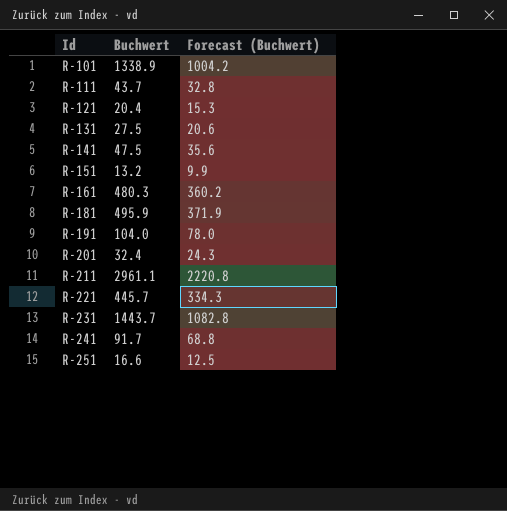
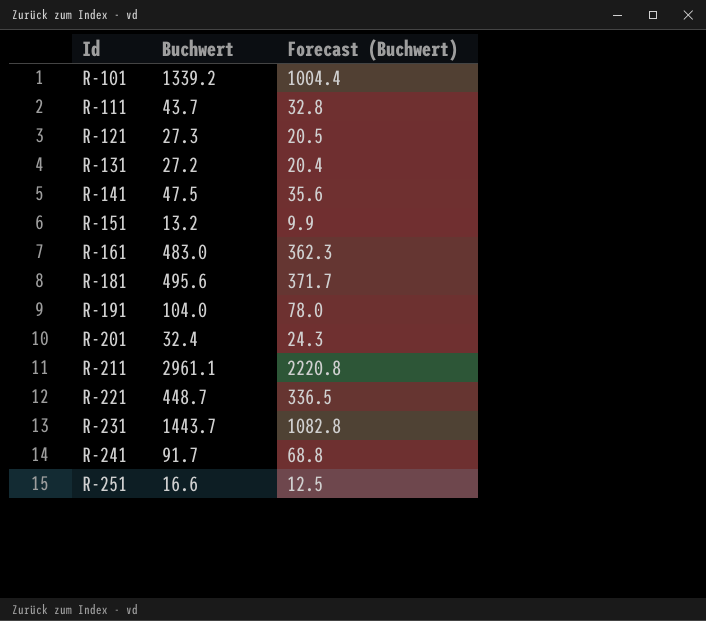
R-101 | Buchwert: 1338.9 -> 1339.2
R-101 | Forecast (Buchwert): 1004.2 -> 1004.4
R-121 | Buchwert: 20.4 -> 27.3
R-121 | Forecast (Buchwert): 15.3 -> 20.5
R-131 | Buchwert: 27.5 -> 27.2
R-131 | Forecast (Buchwert): 20.6 -> 20.4
R-161 | Buchwert: 480.3 -> 483.0
R-161 | Forecast (Buchwert): 360.2 -> 362.3
R-181 | Buchwert: 495.9 -> 495.6
R-181 | Forecast (Buchwert): 371.9 -> 371.7
R-221 | Buchwert: 445.7 -> 448.7
R-221 | Forecast (Buchwert): 334.3 -> 336.5

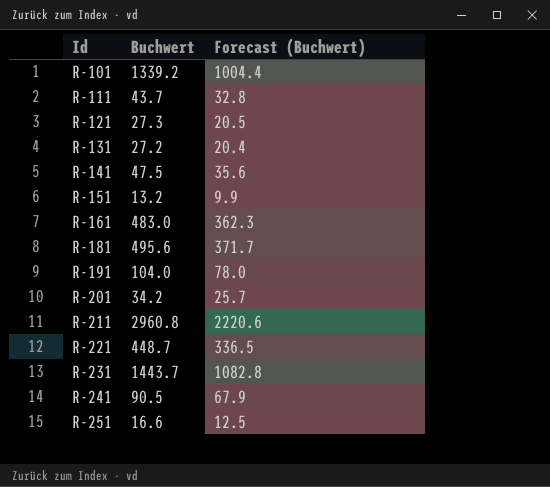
R-201 | Buchwert: 32.4 -> 34.2
R-201 | Forecast (Buchwert): 24.3 -> 25.7
R-211 | Buchwert: 2961.1 -> 2960.8
R-211 | Forecast (Buchwert): 2220.8 -> 2220.6
R-241 | Buchwert: 91.7 -> 90.5
R-241 | Forecast (Buchwert): 68.8 -> 67.9

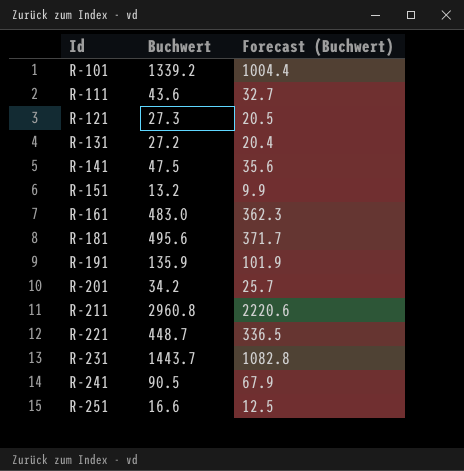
R-111 | Buchwert: 43.7 -> 43.6
R-111 | Forecast (Buchwert): 32.8 -> 32.7
R-191 | Buchwert: 104.0 -> 135.9
R-191 | Forecast (Buchwert): 78.0 -> 101.9

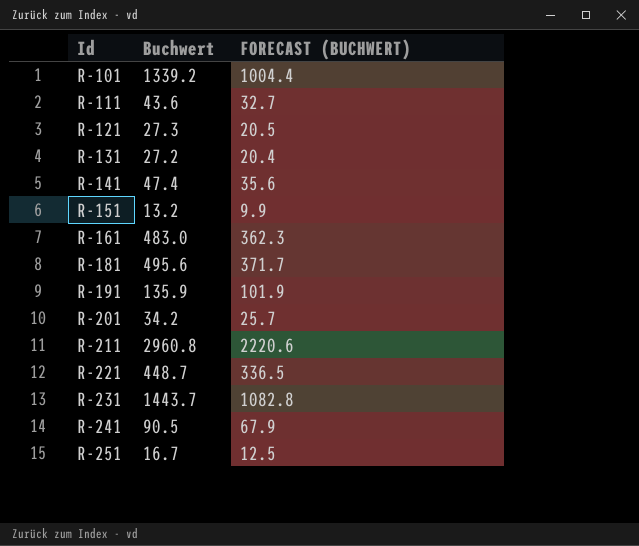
column name: Forecast (Buchwert) -> FORECAST (BUCHWERT)
R-141 | Buchwert: 47.5 -> 47.4
R-251 | Buchwert: 16.6 -> 16.7

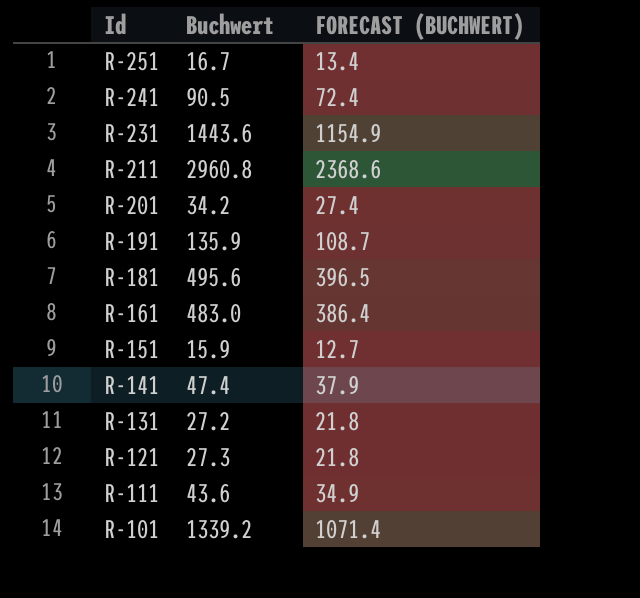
row order: Id ascending -> Id descending
column FORECAST (BUCHWERT) | formula: [Buchwert] * 0.75 -> [Buchwert] * 0.8
row R-221: 448.7 | 336.5 -> none
R-231 | Buchwert: 1443.7 -> 1443.6
R-151 | Buchwert: 13.2 -> 15.9

